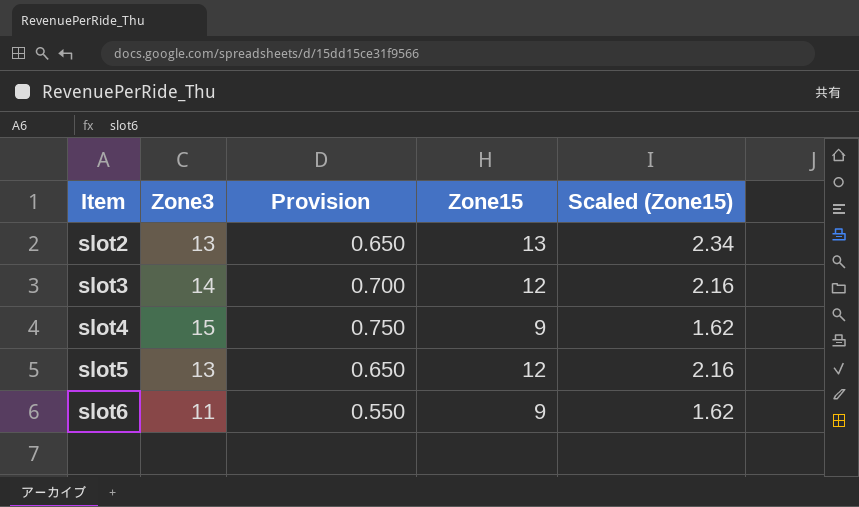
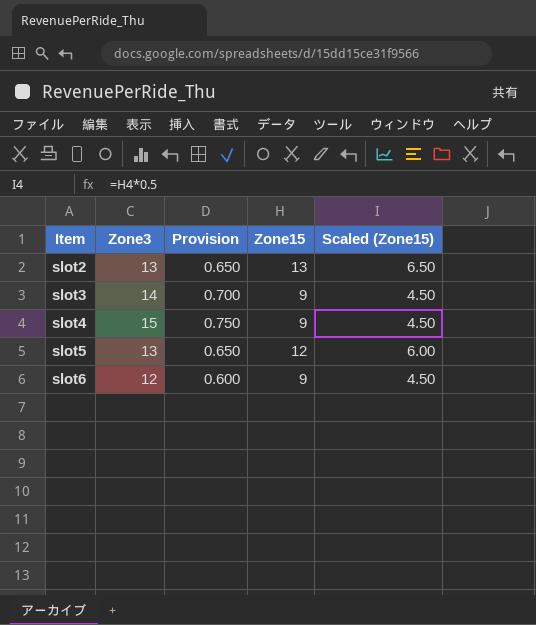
column Scaled (Zone15) | formula: [Zone15] * 0.18 -> [Zone15] * 0.5
slot3 | Zone15: 12 -> 9
slot6 | Zone3: 11 -> 12
slot6 | Provision: 0.550 -> 0.600

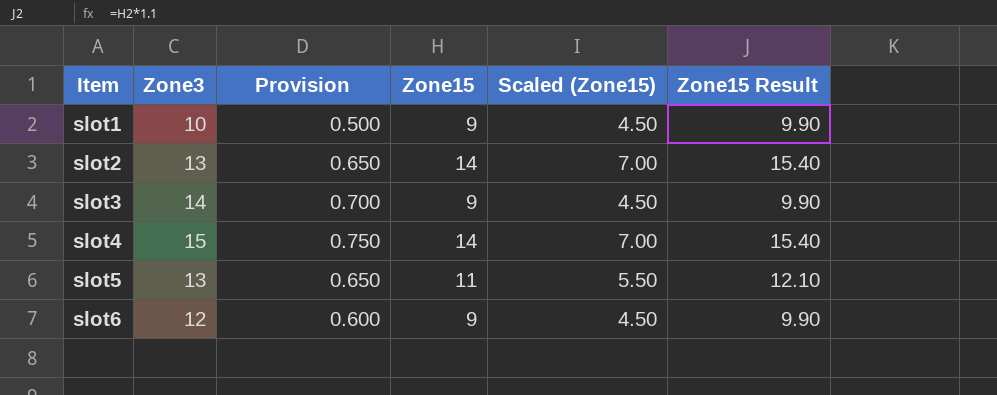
column Zone15 Result | formula: none -> [Zone15] * 1.1
row slot1: none -> 10 | 0.500 | 9 | 4.50 | 9.90
slot2 | Zone15: 13 -> 14
slot2 | Scaled (Zone15): 6.50 -> 7.00
slot4 | Zone15: 9 -> 14
slot4 | Scaled (Zone15): 4.50 -> 7.00
slot5 | Zone15: 12 -> 11
slot5 | Scaled (Zone15): 6.00 -> 5.50

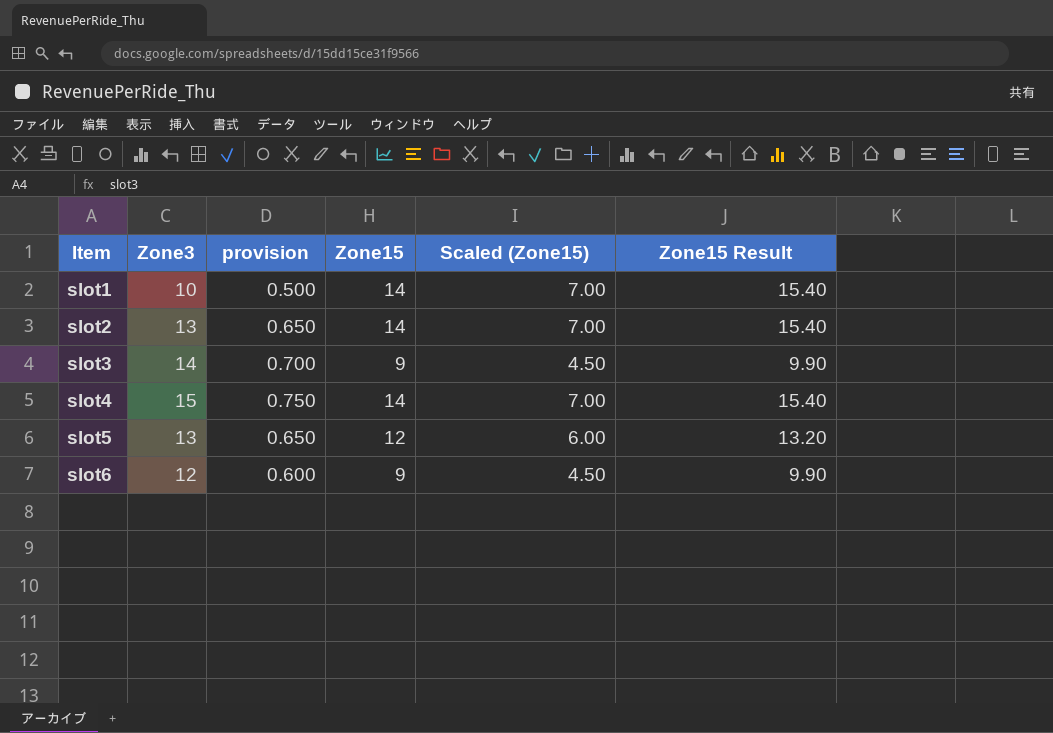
column name: Provision -> provision
slot1 | Zone15: 9 -> 14
slot1 | Scaled (Zone15): 4.50 -> 7.00
slot1 | Zone15 Result: 9.90 -> 15.40
slot5 | Zone15: 11 -> 12
slot5 | Scaled (Zone15): 5.50 -> 6.00
slot5 | Zone15 Result: 12.10 -> 13.20

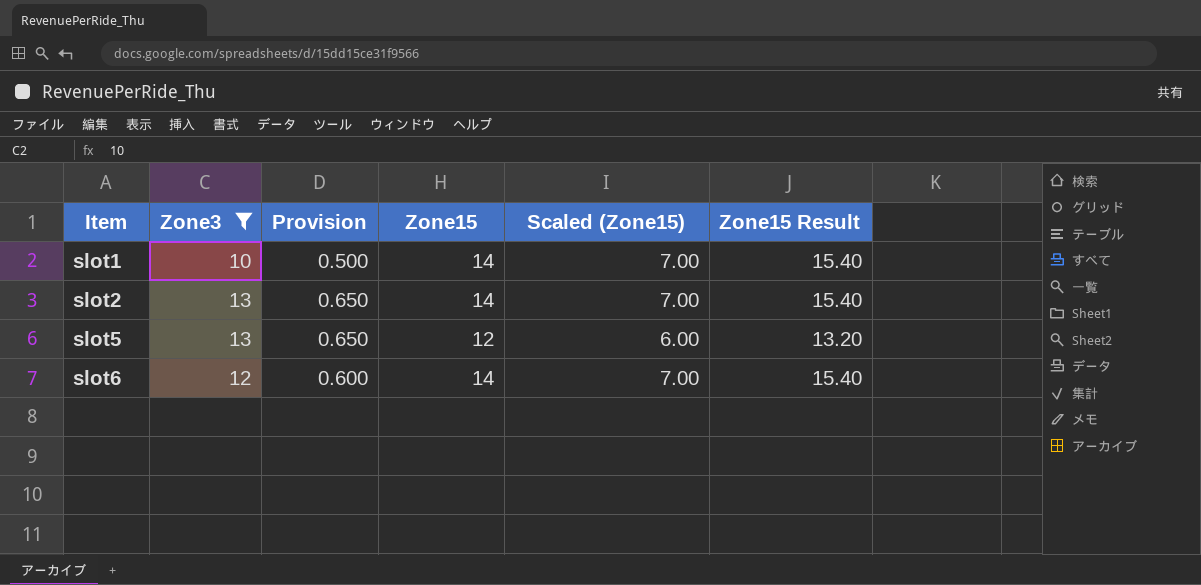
filter: none -> Zone3 <= 13
column name: provision -> Provision
slot6 | Zone15: 9 -> 14
slot6 | Scaled (Zone15): 4.50 -> 7.00
slot6 | Zone15 Result: 9.90 -> 15.40

